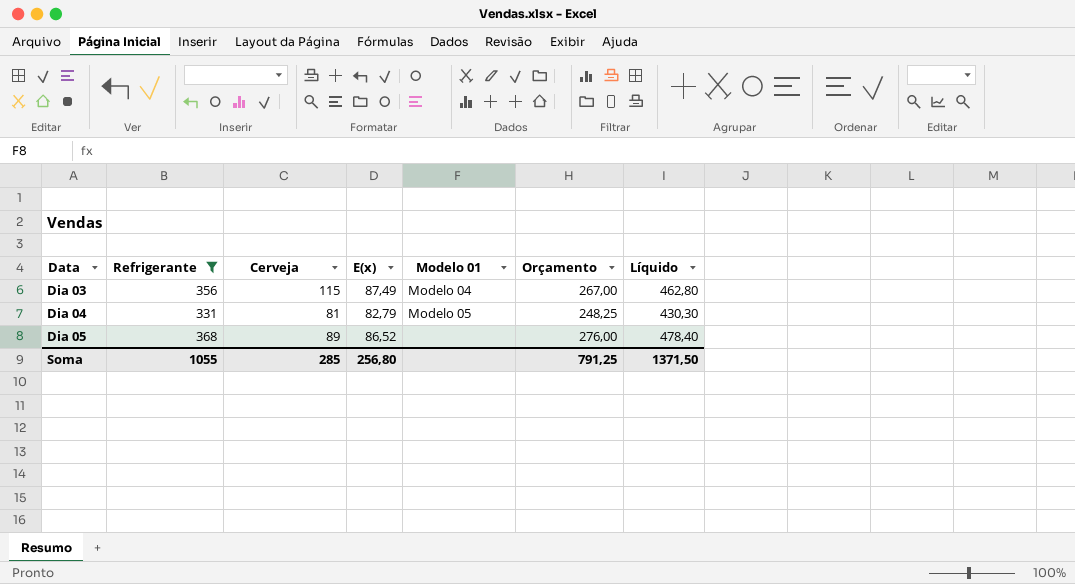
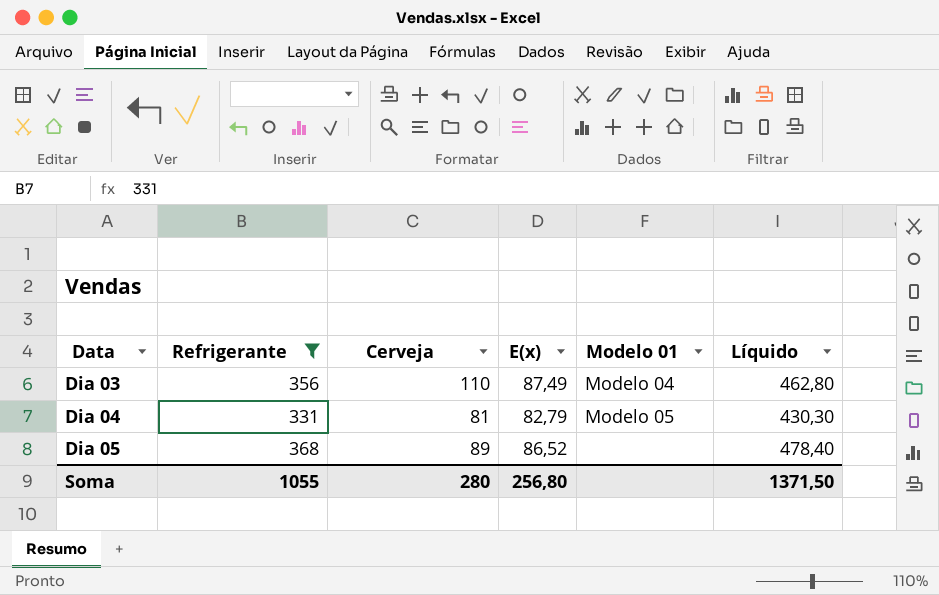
column Orçamento | formula: [Refrigerante] * 0,75 -> none
Dia 03 | Cerveja: 115 -> 110
Soma | Cerveja: 285 -> 280

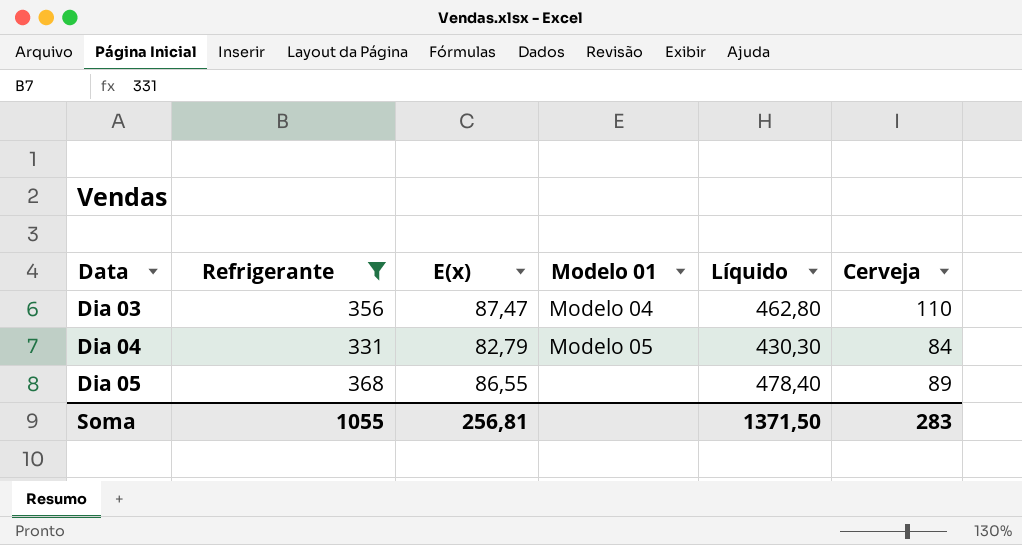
column Cerveja | position: 3 -> 6
Dia 03 | E(x): 87,49 -> 87,47
Dia 04 | Cerveja: 81 -> 84
Dia 05 | E(x): 86,52 -> 86,55
Soma | E(x): 256,80 -> 256,81
Soma | Cerveja: 280 -> 283

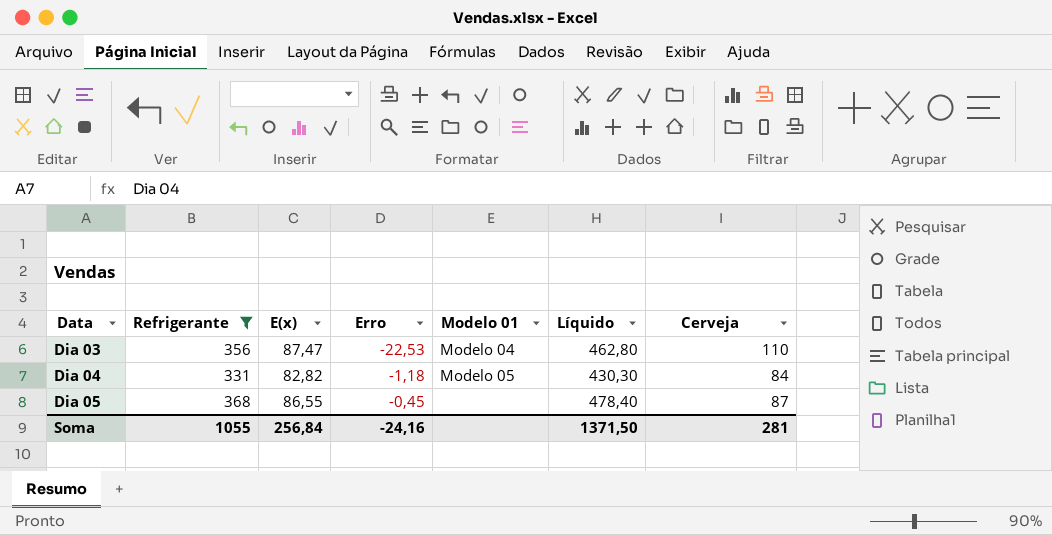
column Erro | formula: none -> [E(x)] - [Cerveja]
Dia 04 | E(x): 82,79 -> 82,82
Dia 05 | Cerveja: 89 -> 87
Soma | E(x): 256,81 -> 256,84
Soma | Cerveja: 283 -> 281

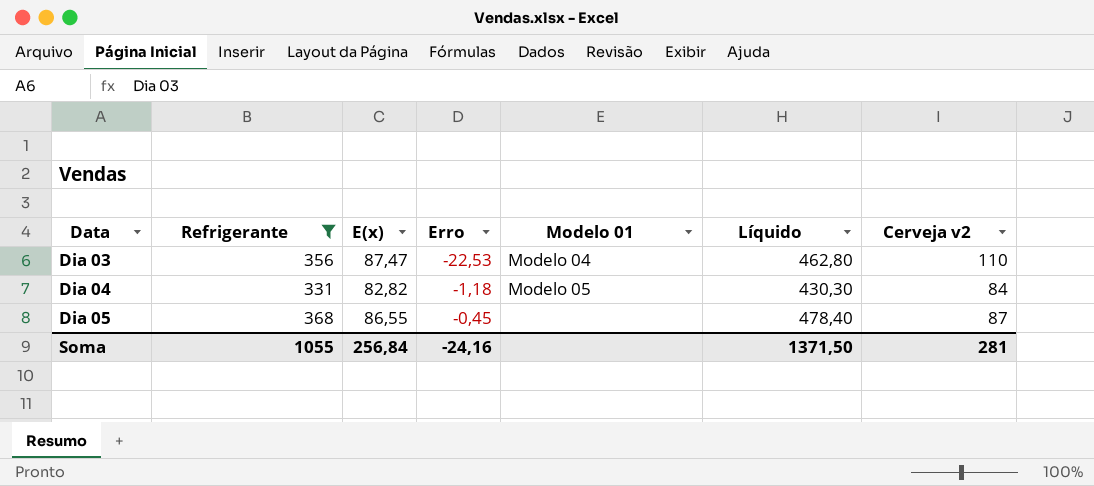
column name: Cerveja -> Cerveja v2

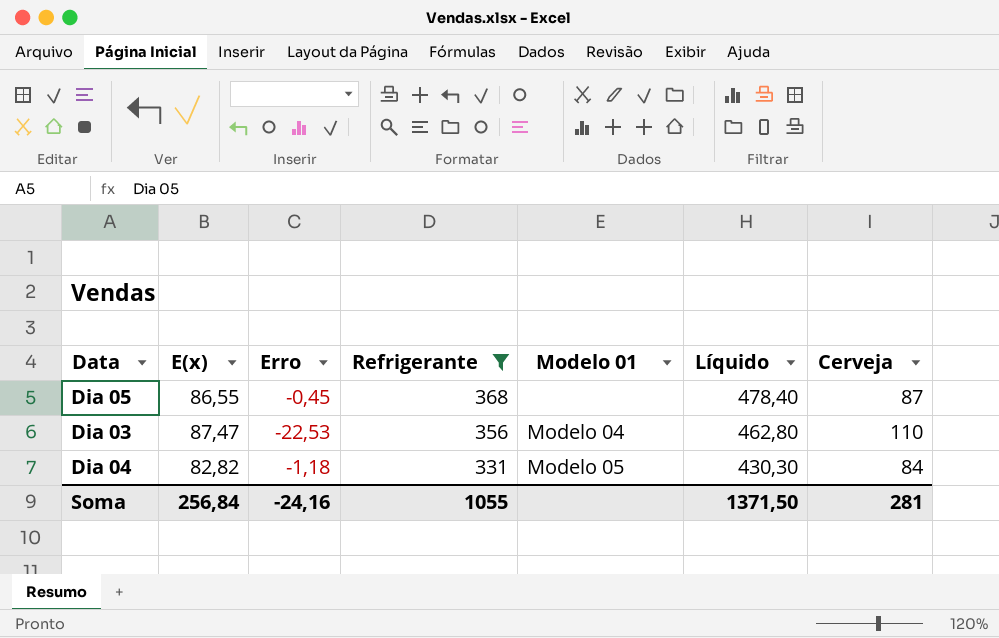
row order: Data ascending -> Refrigerante descending
column Refrigerante | position: 2 -> 4
column name: Cerveja v2 -> Cerveja

